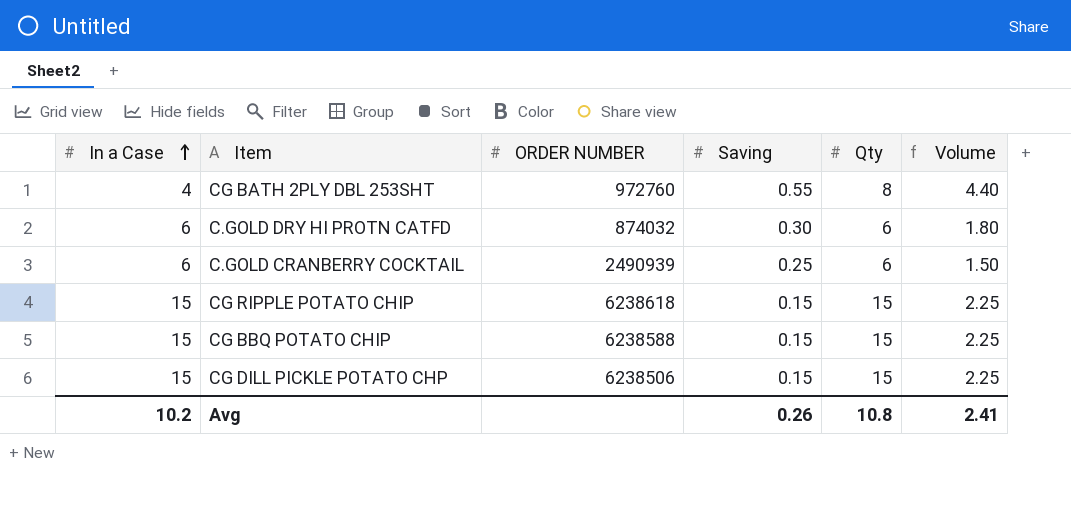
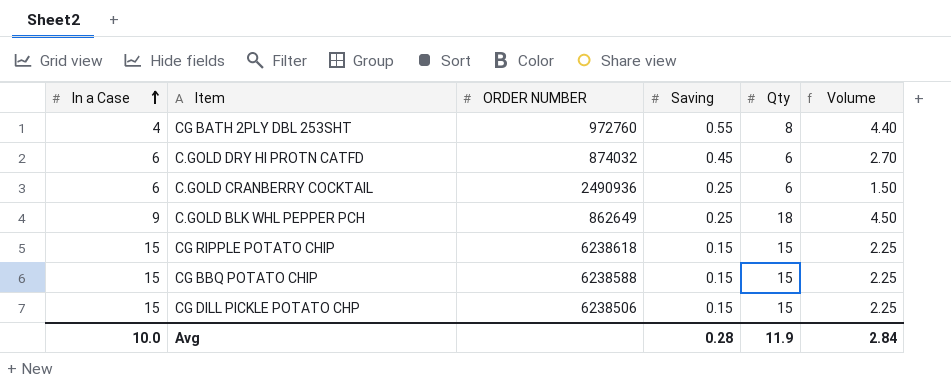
C.GOLD DRY HI PROTN CATFD | Saving: 0.30 -> 0.45
C.GOLD DRY HI PROTN CATFD | Volume: 1.80 -> 2.70
C.GOLD CRANBERRY COCKTAIL | ORDER NUMBER: 2490939 -> 2490936
row C.GOLD BLK WHL PEPPER PCH: none -> 9 | 862649 | 0.25 | 18 | 4.50
Avg | In a Case: 10.2 -> 10.0
Avg | Saving: 0.26 -> 0.28
Avg | Qty: 10.8 -> 11.9
Avg | Volume: 2.41 -> 2.84

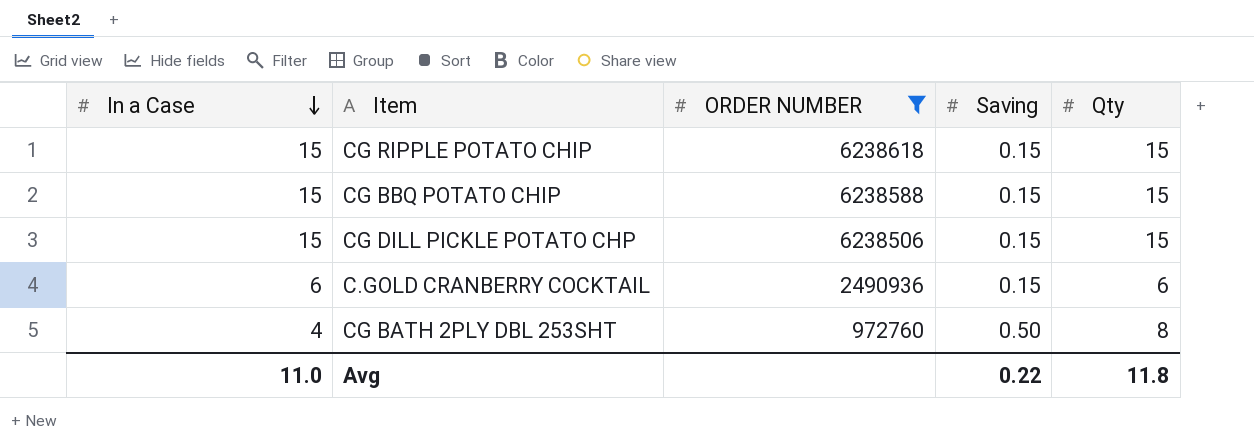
filter: none -> ORDER NUMBER >= 972760
row order: In a Case ascending -> In a Case descending
column Volume | formula: [Saving] * [Qty] -> none
C.GOLD CRANBERRY COCKTAIL | Saving: 0.25 -> 0.15
CG BATH 2PLY DBL 253SHT | Saving: 0.55 -> 0.50
Avg | In a Case: 10.0 -> 11.0
Avg | Saving: 0.28 -> 0.22
Avg | Qty: 11.9 -> 11.8

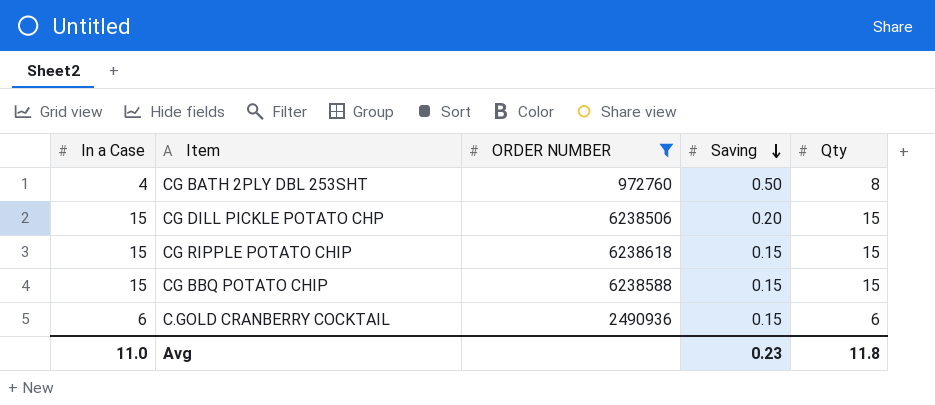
row order: In a Case descending -> Saving descending
CG DILL PICKLE POTATO CHP | Saving: 0.15 -> 0.20
Avg | Saving: 0.22 -> 0.23

